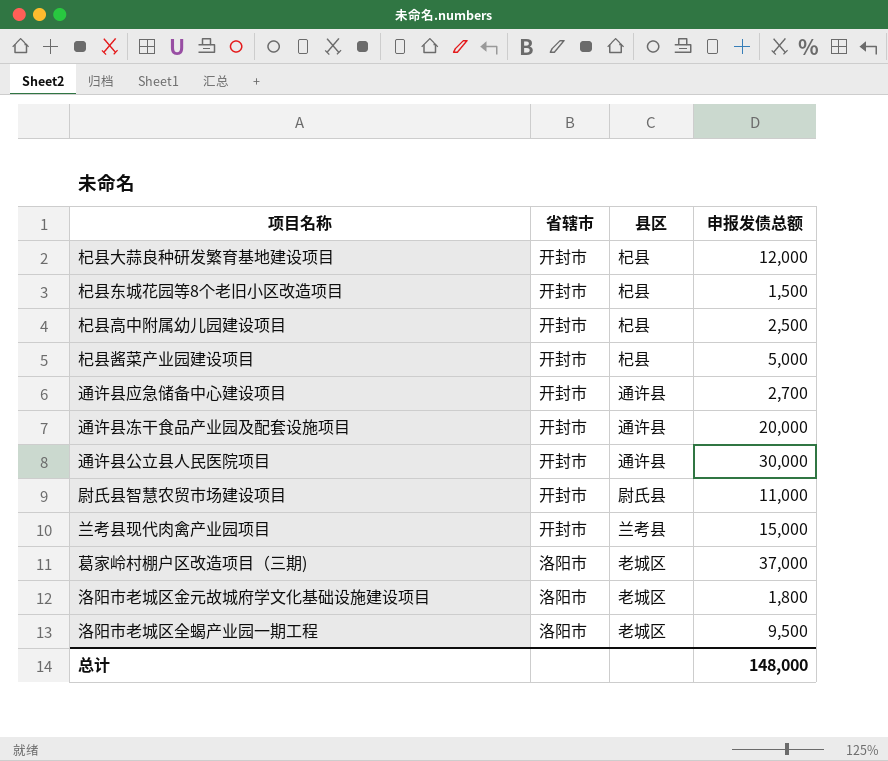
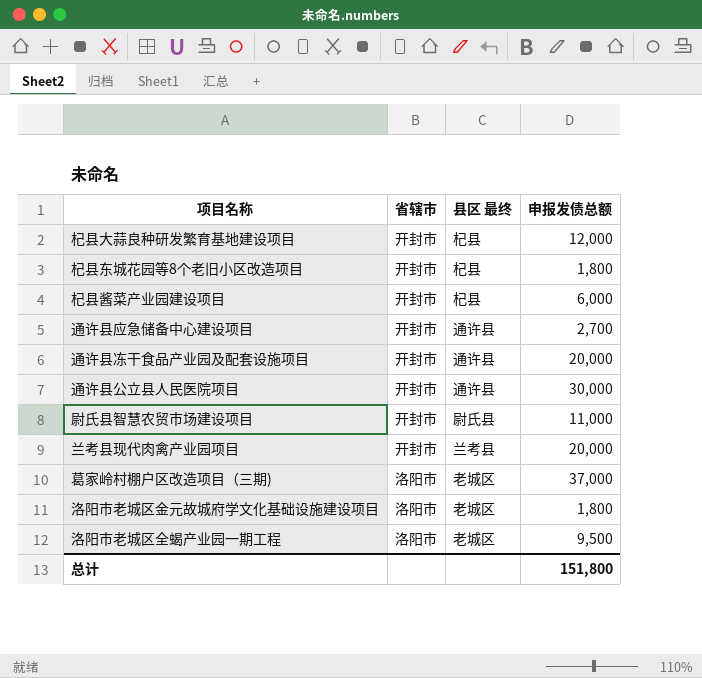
column name: 县区 -> 县区 最终
row 杞县高中附属幼儿园建设项目: 开封市 | 杞县 | 2,500 -> none
杞县东城花园等8个老旧小区改造项目 | 申报发债总额: 1,500 -> 1,800
杞县酱菜产业园建设项目 | 申报发债总额: 5,000 -> 6,000
兰考县现代肉禽产业园项目 | 申报发债总额: 15,000 -> 20,000
总计 | 申报发债总额: 148,000 -> 151,800

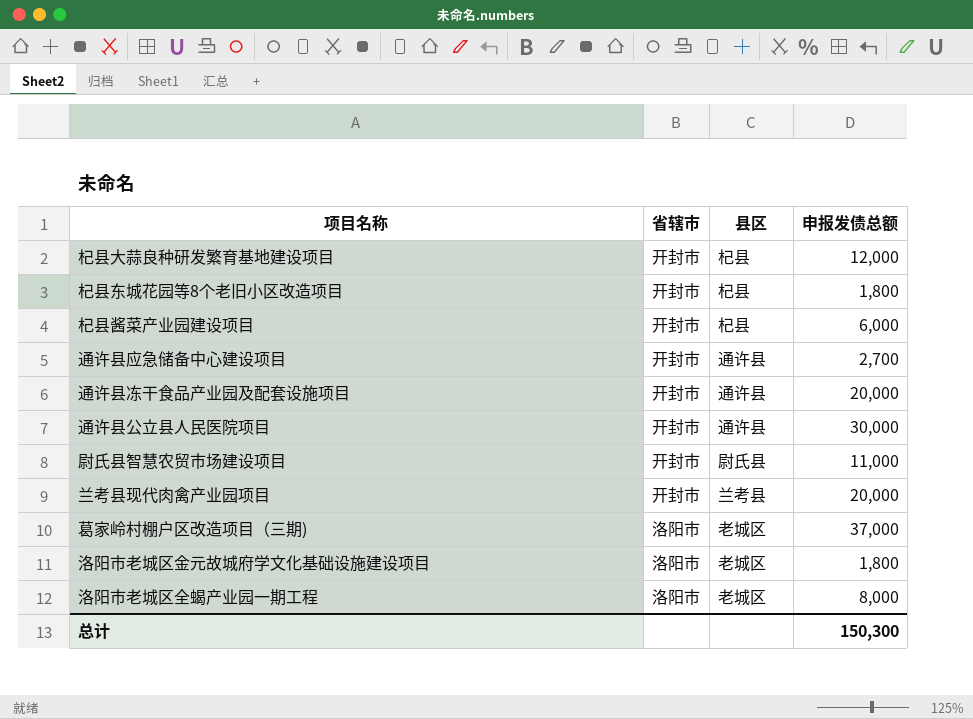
column name: 县区 最终 -> 县区
洛阳市老城区全蝎产业园一期工程 | 申报发债总额: 9,500 -> 8,000
总计 | 申报发债总额: 151,800 -> 150,300

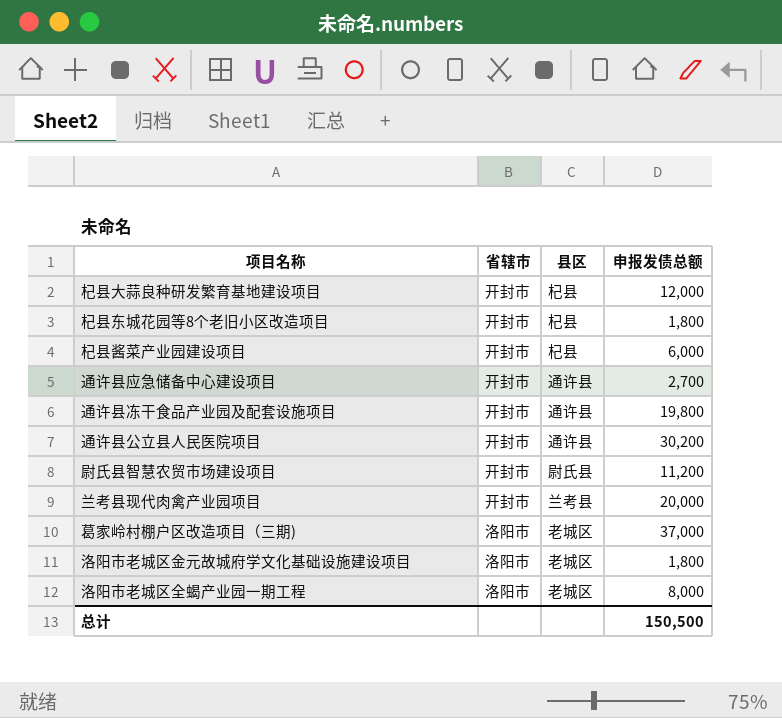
通许县冻干食品产业园及配套设施项目 | 申报发债总额: 20,000 -> 19,800
通许县公立县人民医院项目 | 申报发债总额: 30,000 -> 30,200
尉氏县智慧农贸市场建设项目 | 申报发债总额: 11,000 -> 11,200
总计 | 申报发债总额: 150,300 -> 150,500

